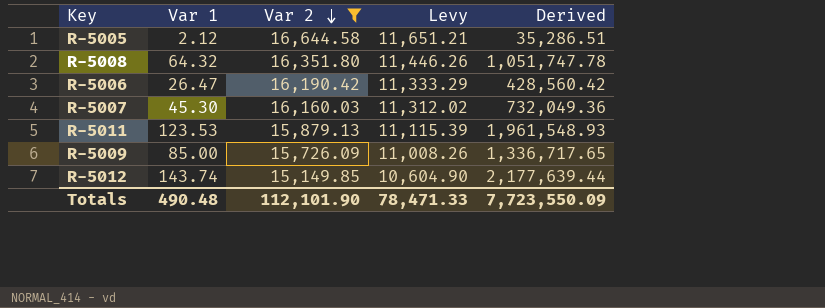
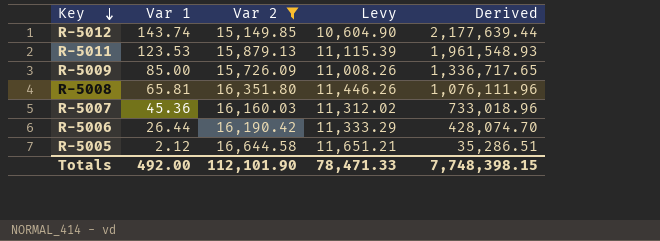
row order: Var 2 descending -> Key descending
R-5008 | Var 1: 64.32 -> 65.81
R-5008 | Derived: 1,051,747.78 -> 1,076,111.96
R-5007 | Var 1: 45.30 -> 45.36
R-5007 | Derived: 732,049.36 -> 733,018.96
R-5006 | Var 1: 26.47 -> 26.44
R-5006 | Derived: 428,560.42 -> 428,074.70
Totals | Var 1: 490.48 -> 492.00
Totals | Derived: 7,723,550.09 -> 7,748,398.15

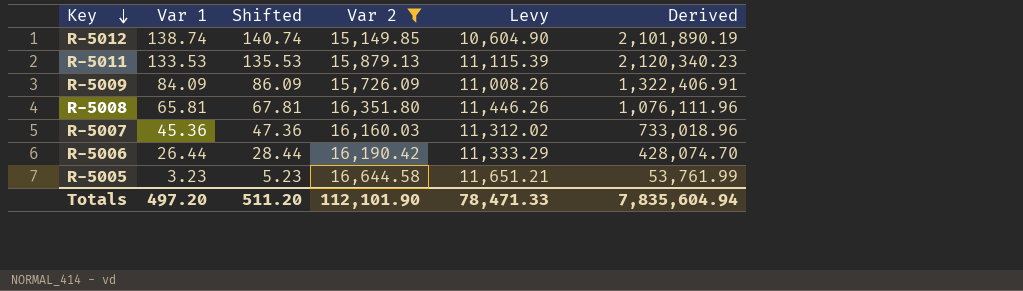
column Shifted | formula: none -> [Var 1] + 2
R-5012 | Var 1: 143.74 -> 138.74
R-5012 | Derived: 2,177,639.44 -> 2,101,890.19
R-5011 | Var 1: 123.53 -> 133.53
R-5011 | Derived: 1,961,548.93 -> 2,120,340.23
R-5009 | Var 1: 85.00 -> 84.09
R-5009 | Derived: 1,336,717.65 -> 1,322,406.91
R-5005 | Var 1: 2.12 -> 3.23
R-5005 | Derived: 35,286.51 -> 53,761.99
Totals | Var 1: 492.00 -> 497.20
Totals | Derived: 7,748,398.15 -> 7,835,604.94

